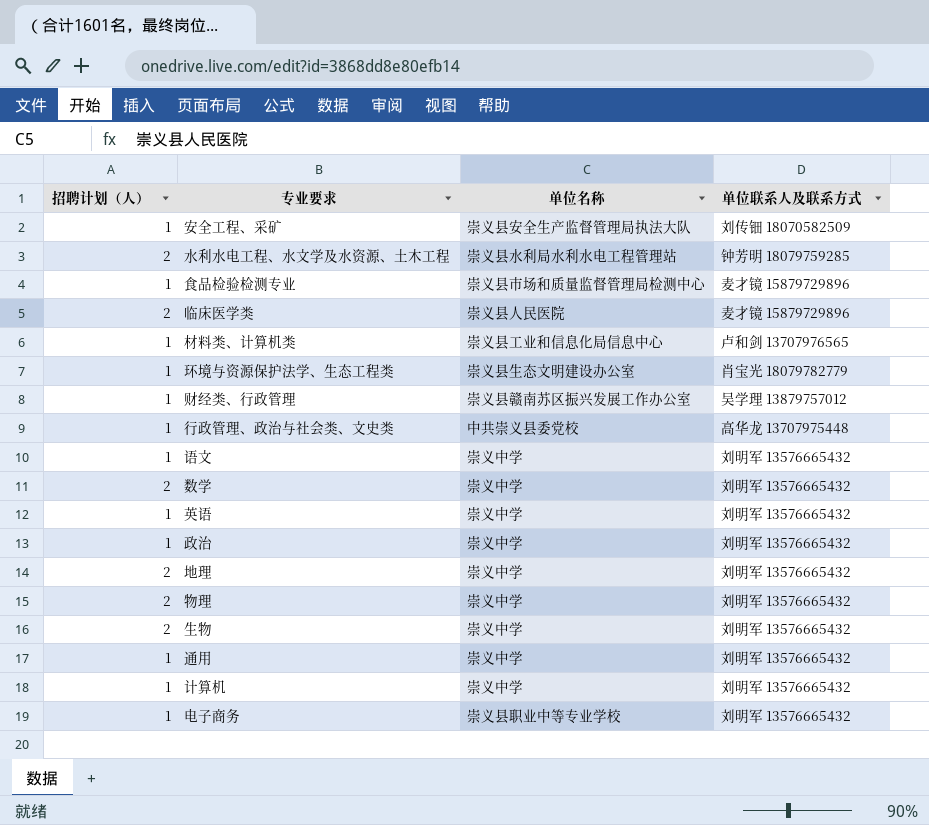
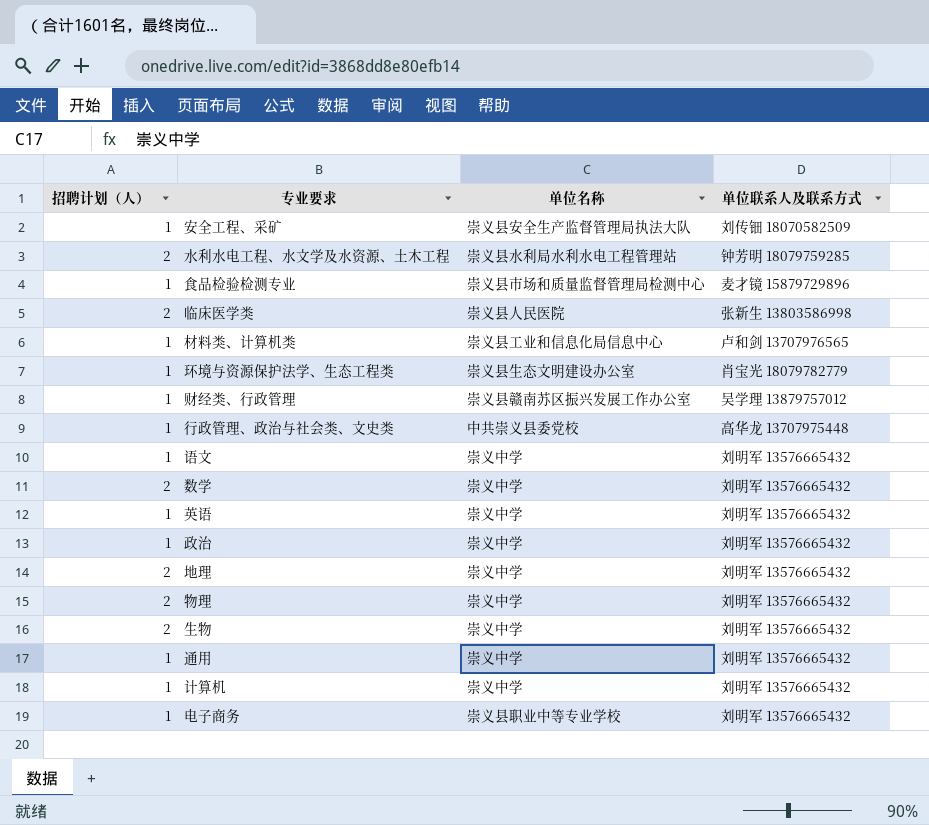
临床医学类 | 单位联系人及联系方式: 麦才镜 15879729896 -> 张新生 13803586998

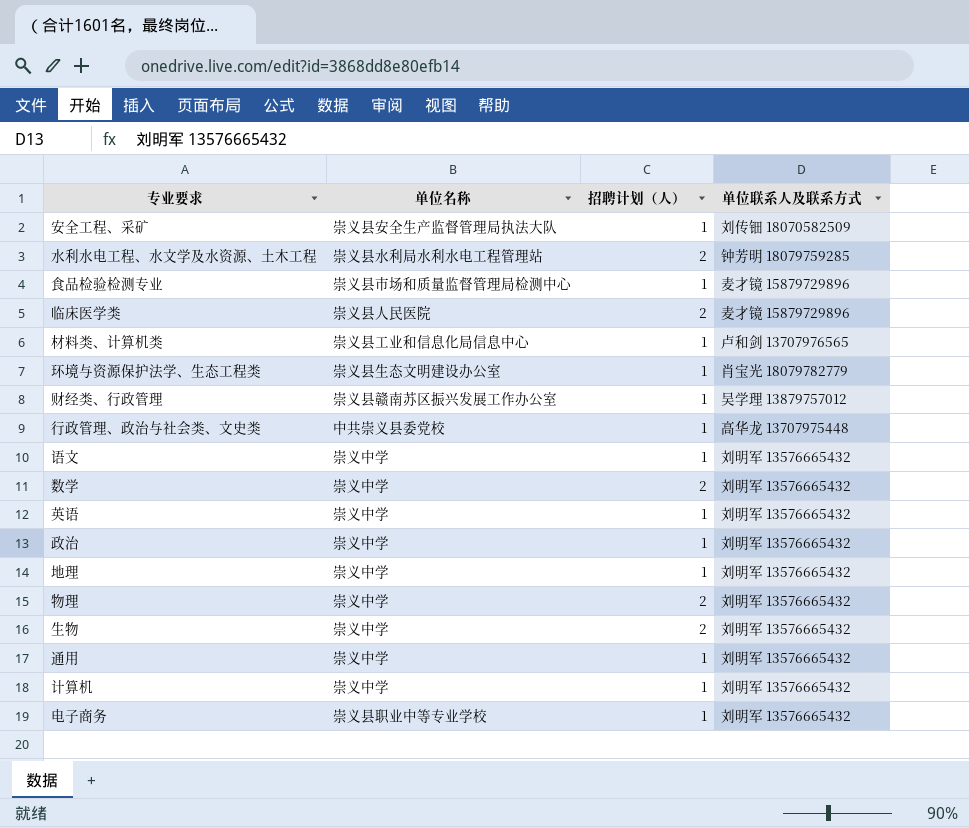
column 招聘计划（人） | position: 1 -> 3
临床医学类 | 单位联系人及联系方式: 张新生 13803586998 -> 麦才镜 15879729896
地理 | 招聘计划（人）: 2 -> 1

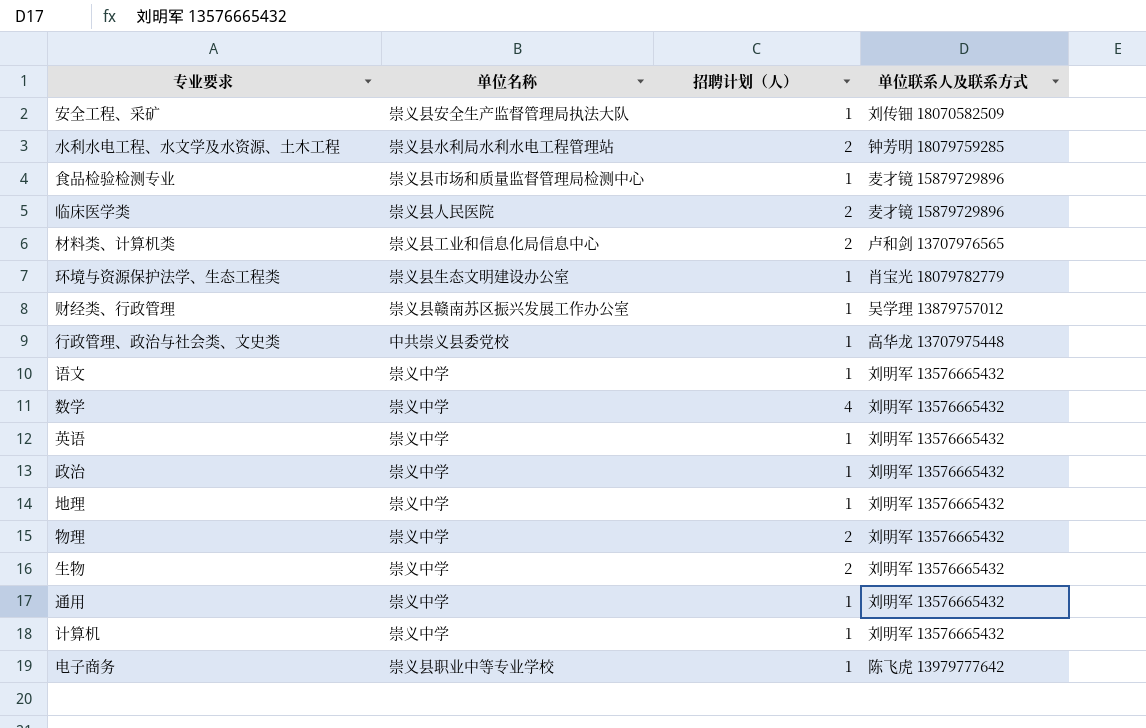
材料类、计算机类 | 招聘计划（人）: 1 -> 2
数学 | 招聘计划（人）: 2 -> 4
电子商务 | 单位联系人及联系方式: 刘明军 13576665432 -> 陈飞虎 13979777642

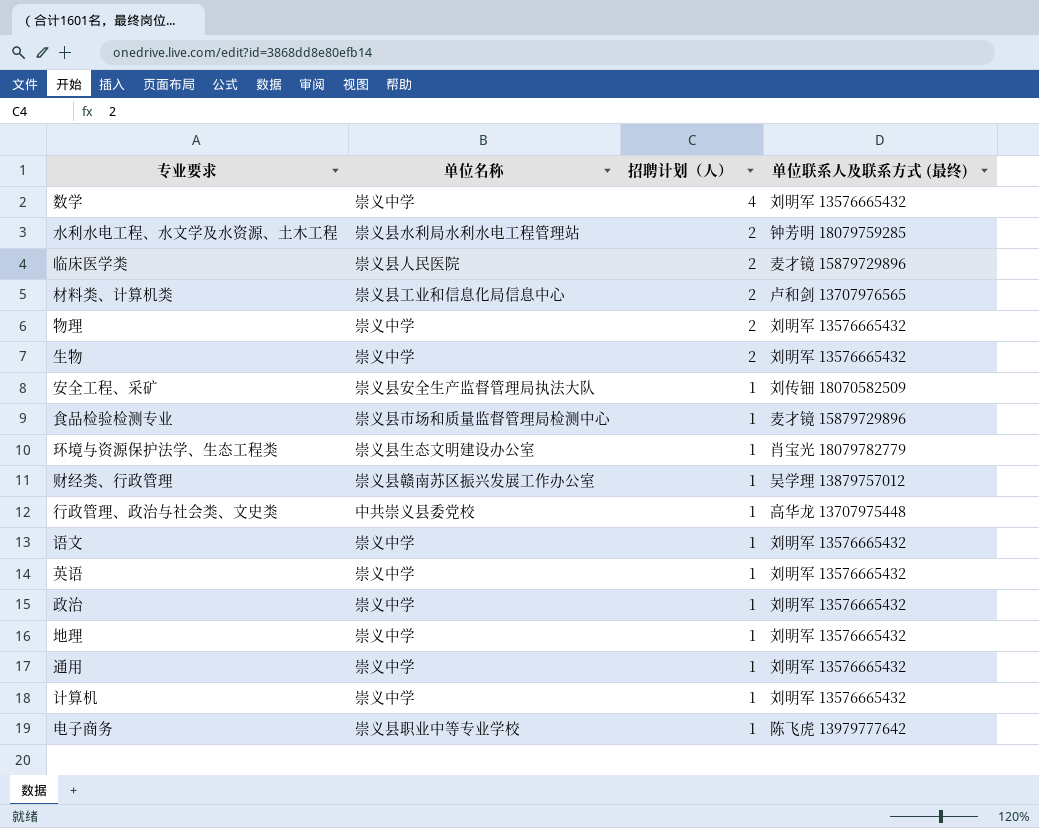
row order: none -> 招聘计划（人） descending
column name: 单位联系人及联系方式 -> 单位联系人及联系方式 (最终)

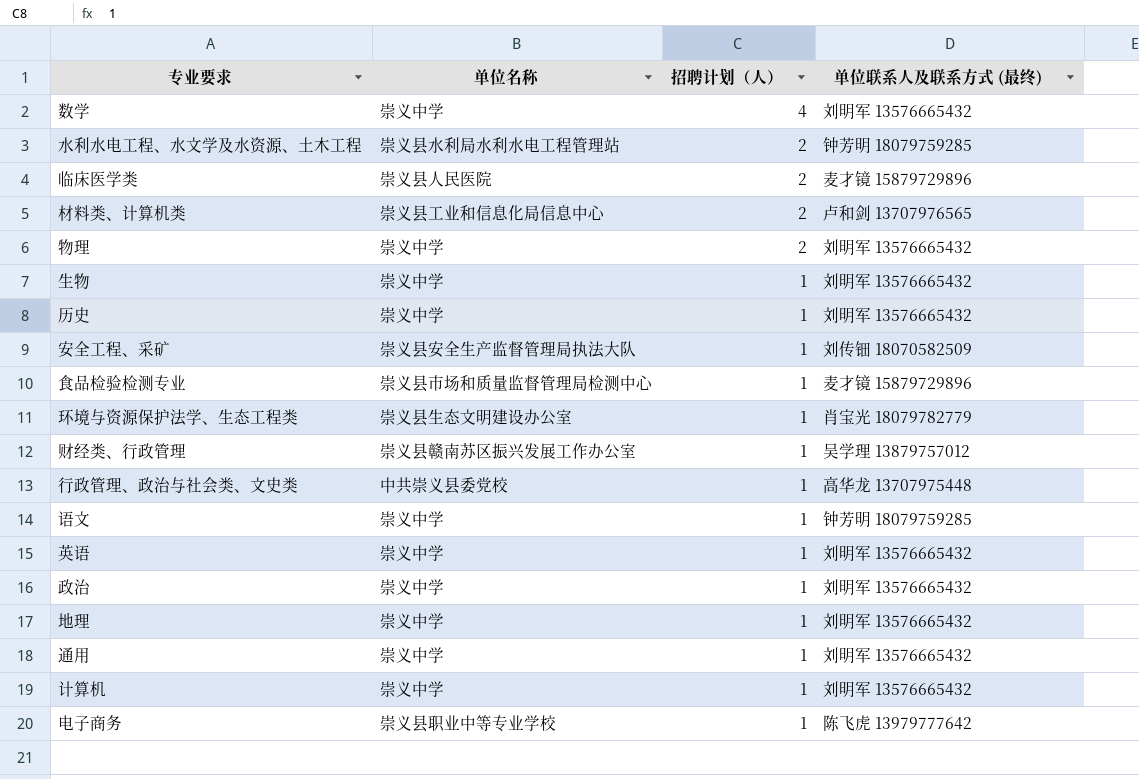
生物 | 招聘计划（人）: 2 -> 1
row 历史: none -> 崇义中学 | 1 | 刘明军 13576665432
语文 | 单位联系人及联系方式 (最终): 刘明军 13576665432 -> 钟芳明 18079759285

